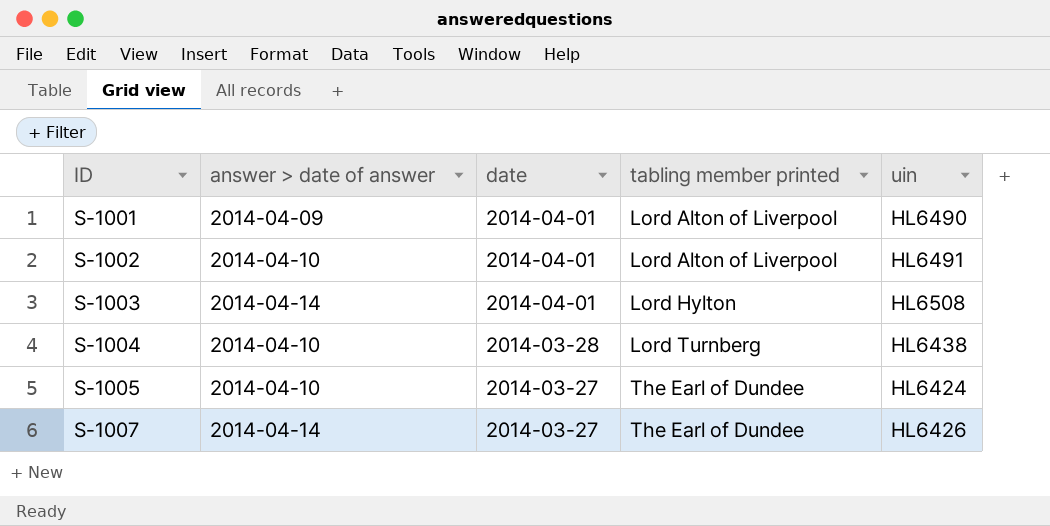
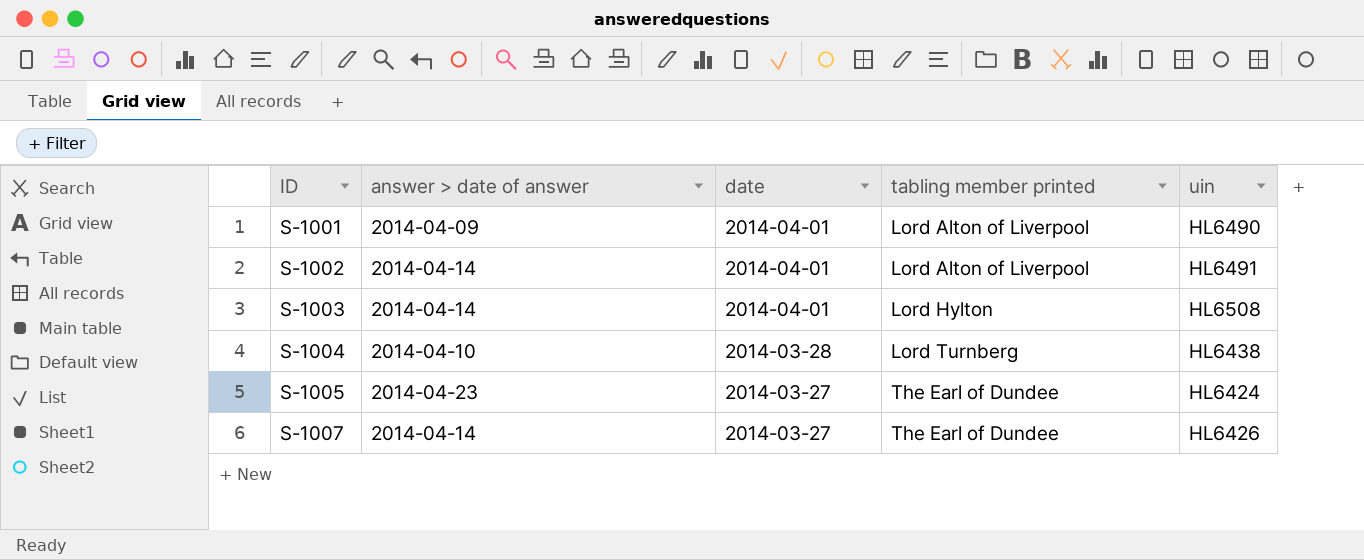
S-1002 | answer > date of answer: 2014-04-10 -> 2014-04-14
S-1005 | answer > date of answer: 2014-04-10 -> 2014-04-23

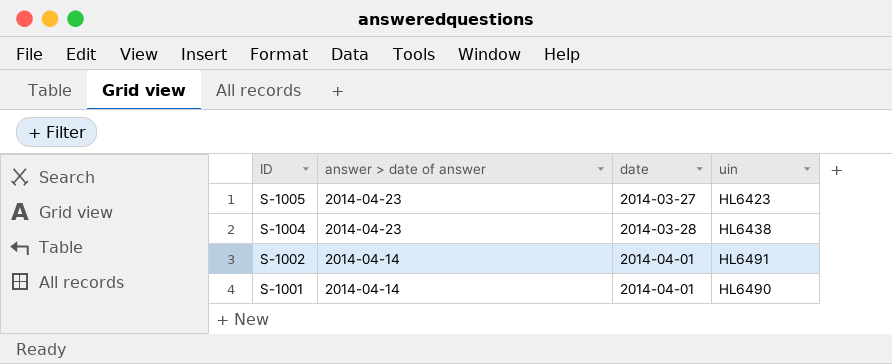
row order: ID ascending -> ID descending
column tabling member printed | position: 4 -> none
row S-1003: 2014-04-14 | 2014-04-01 | Lord Hylton | HL6508 -> none
row S-1007: 2014-04-14 | 2014-03-27 | The Earl of Dundee | HL6426 -> none
S-1005 | uin: HL6424 -> HL6423
S-1004 | answer > date of answer: 2014-04-10 -> 2014-04-23
S-1001 | answer > date of answer: 2014-04-09 -> 2014-04-14

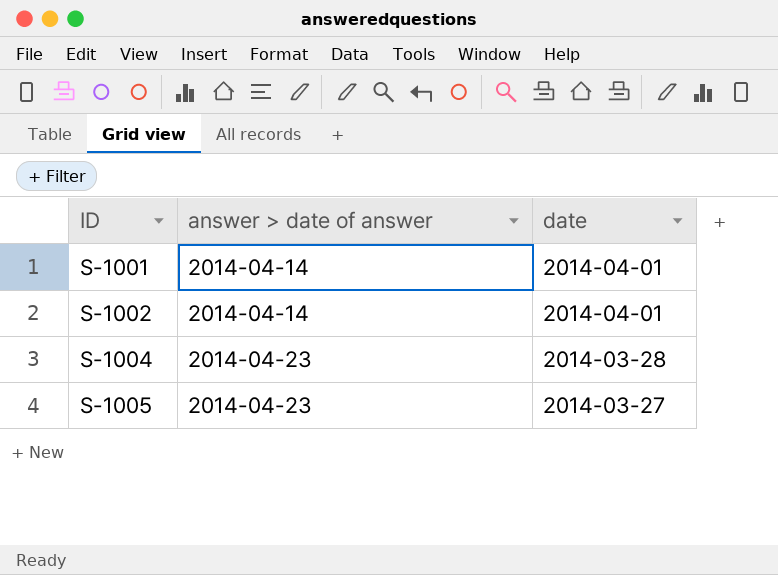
row order: ID descending -> ID ascending
column uin | position: 4 -> none

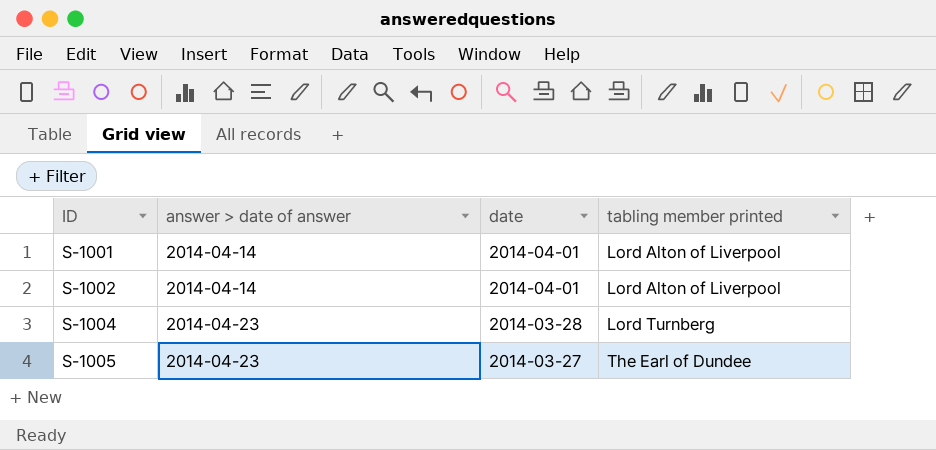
column tabling member printed | position: none -> 4

